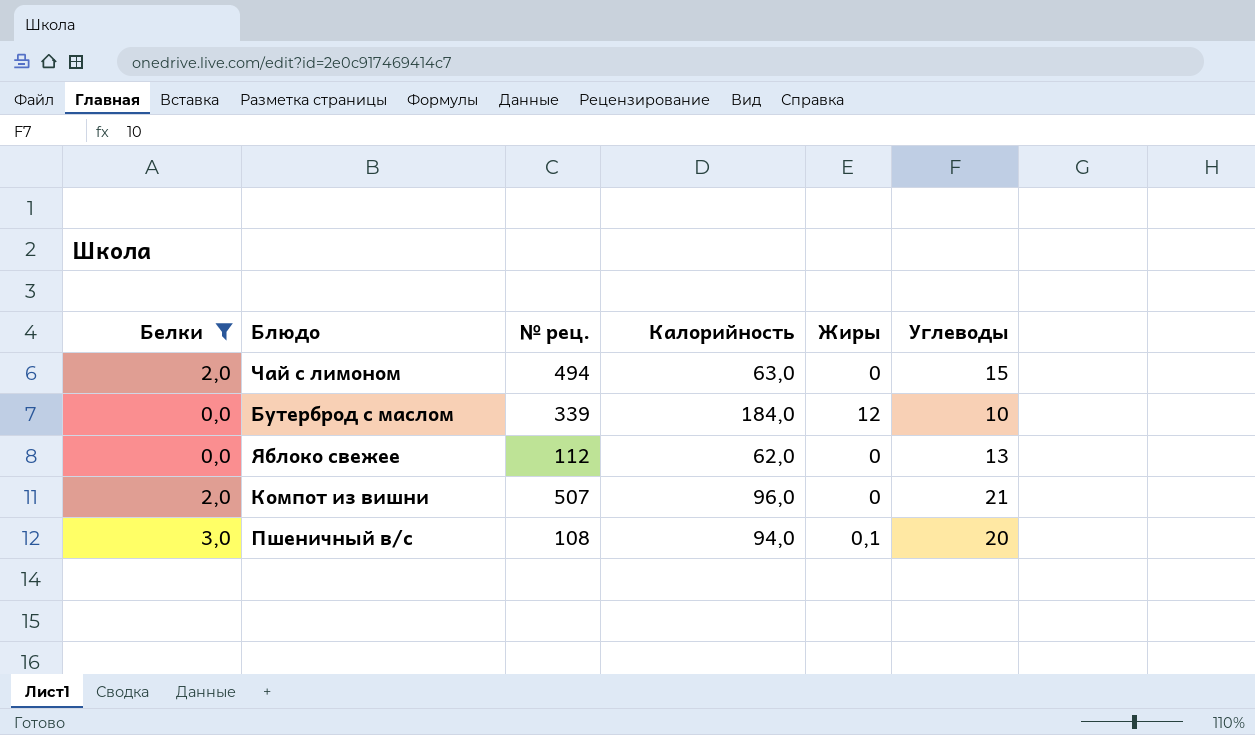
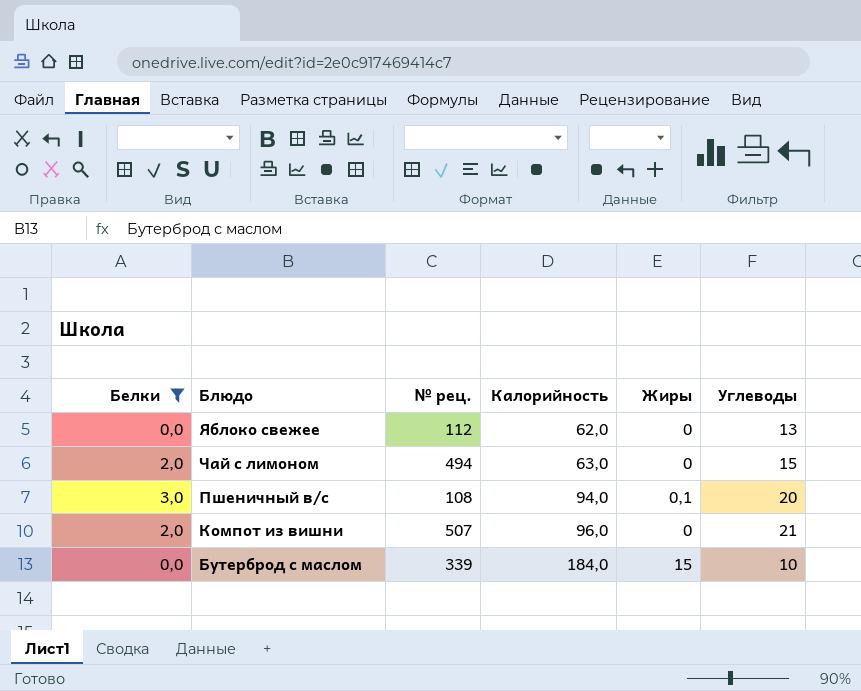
row order: none -> Блюдо descending
Бутерброд с маслом | Жиры: 12 -> 15

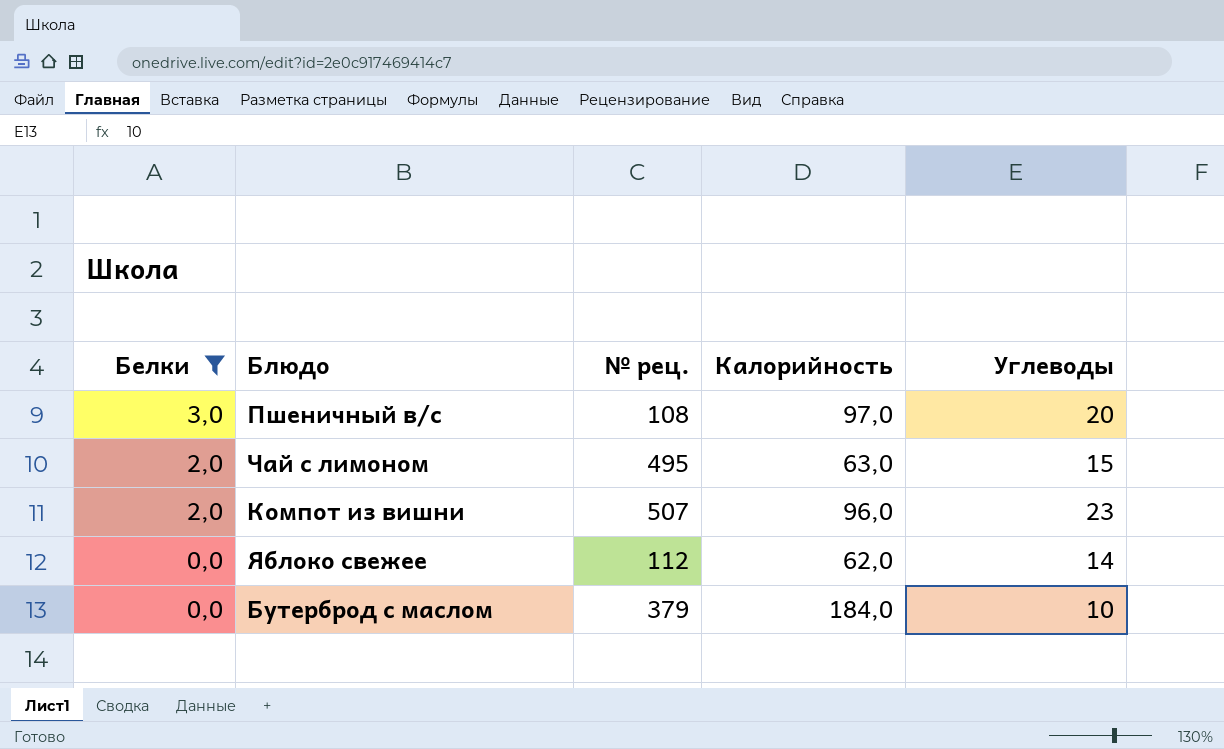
row order: Блюдо descending -> Белки descending
column Жиры | position: 5 -> none
Пшеничный в/с | Калорийность: 94,0 -> 97,0
Чай с лимоном | № рец.: 494 -> 495
Компот из вишни | Углеводы: 21 -> 23
Яблоко свежее | Углеводы: 13 -> 14
Бутерброд с маслом | № рец.: 339 -> 379

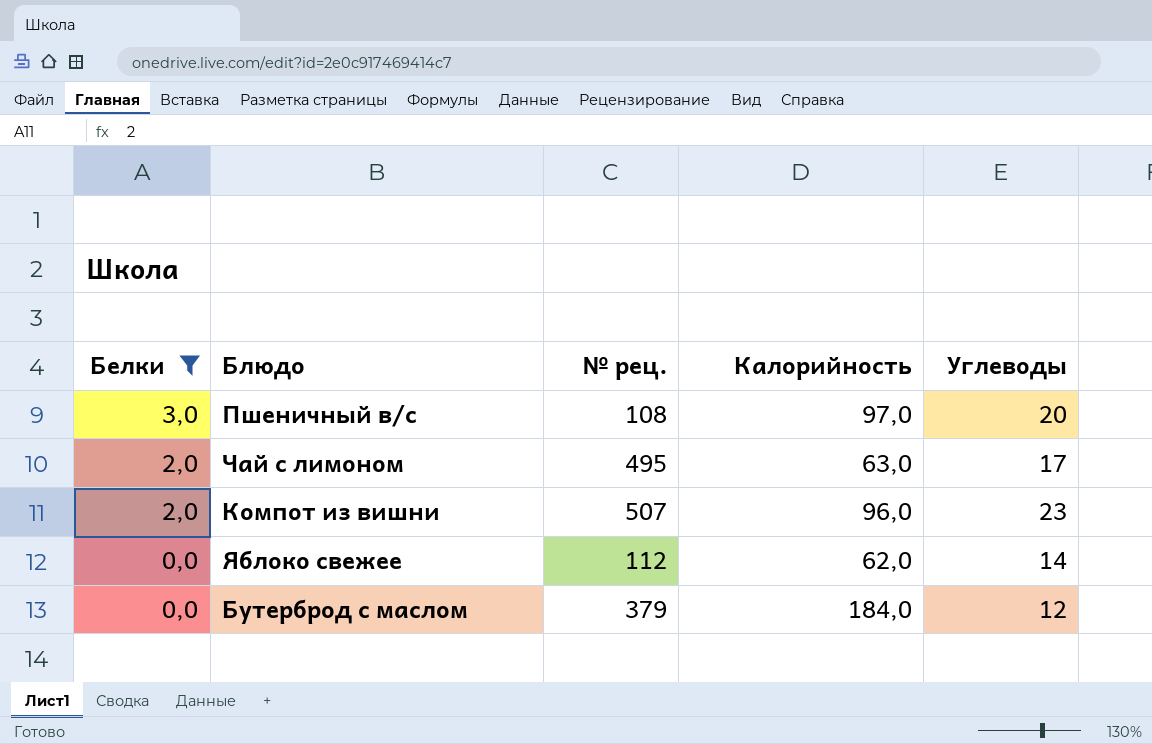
Чай с лимоном | Углеводы: 15 -> 17
Бутерброд с маслом | Углеводы: 10 -> 12

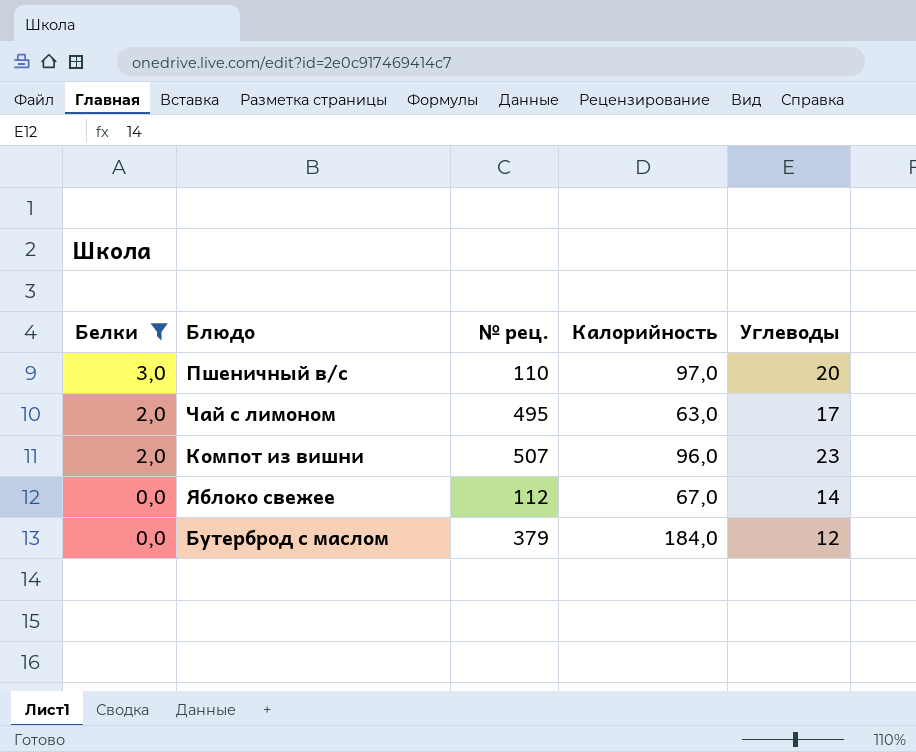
Пшеничный в/с | № рец.: 108 -> 110
Яблоко свежее | Калорийность: 62,0 -> 67,0

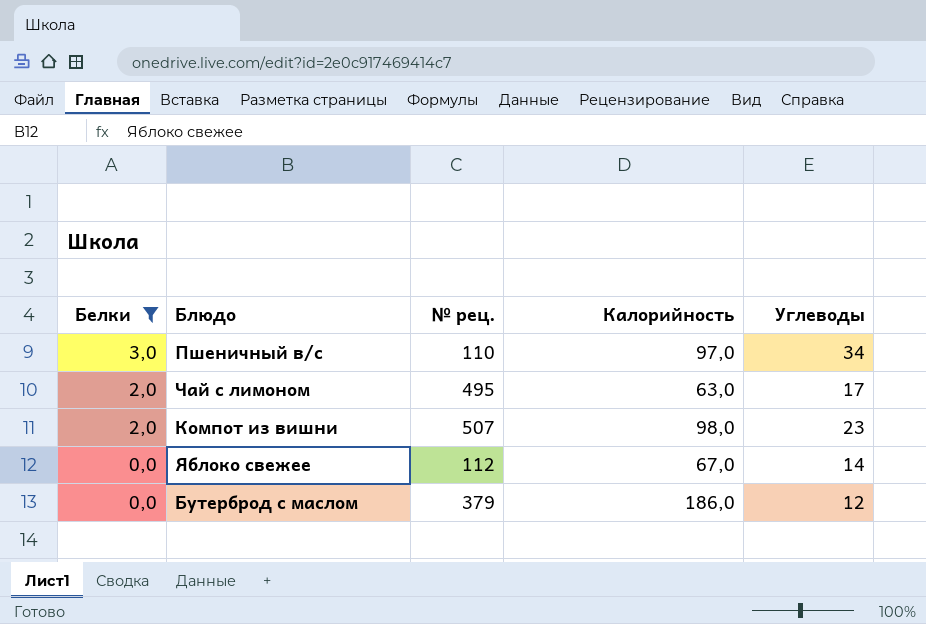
Пшеничный в/с | Углеводы: 20 -> 34
Компот из вишни | Калорийность: 96,0 -> 98,0
Бутерброд с маслом | Калорийность: 184,0 -> 186,0

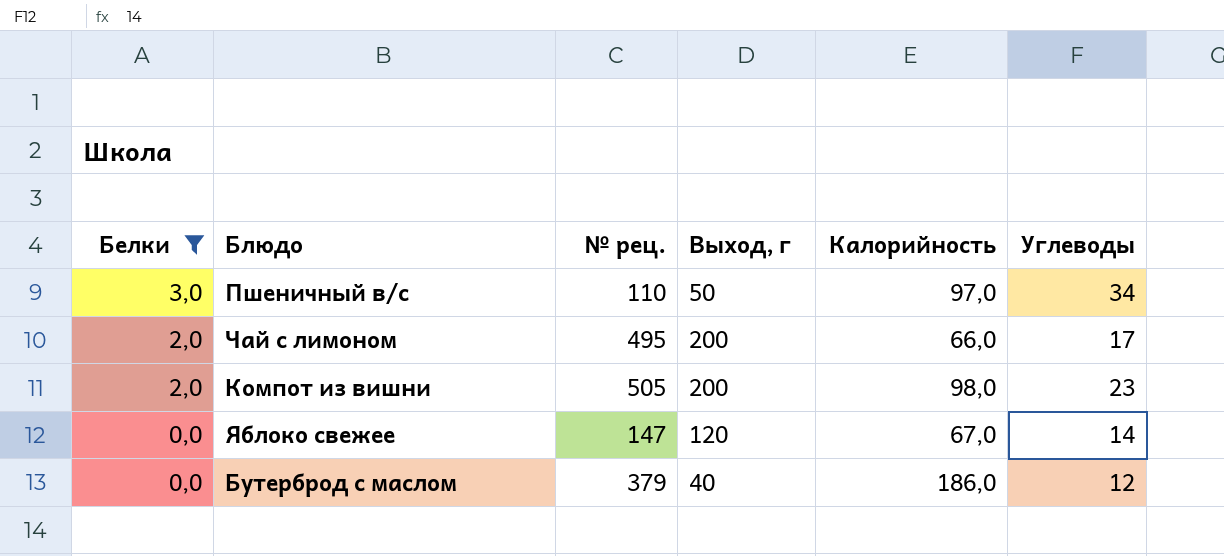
column Выход, г | position: none -> 4
Чай с лимоном | Калорийность: 63,0 -> 66,0
Компот из вишни | № рец.: 507 -> 505
Яблоко свежее | № рец.: 112 -> 147

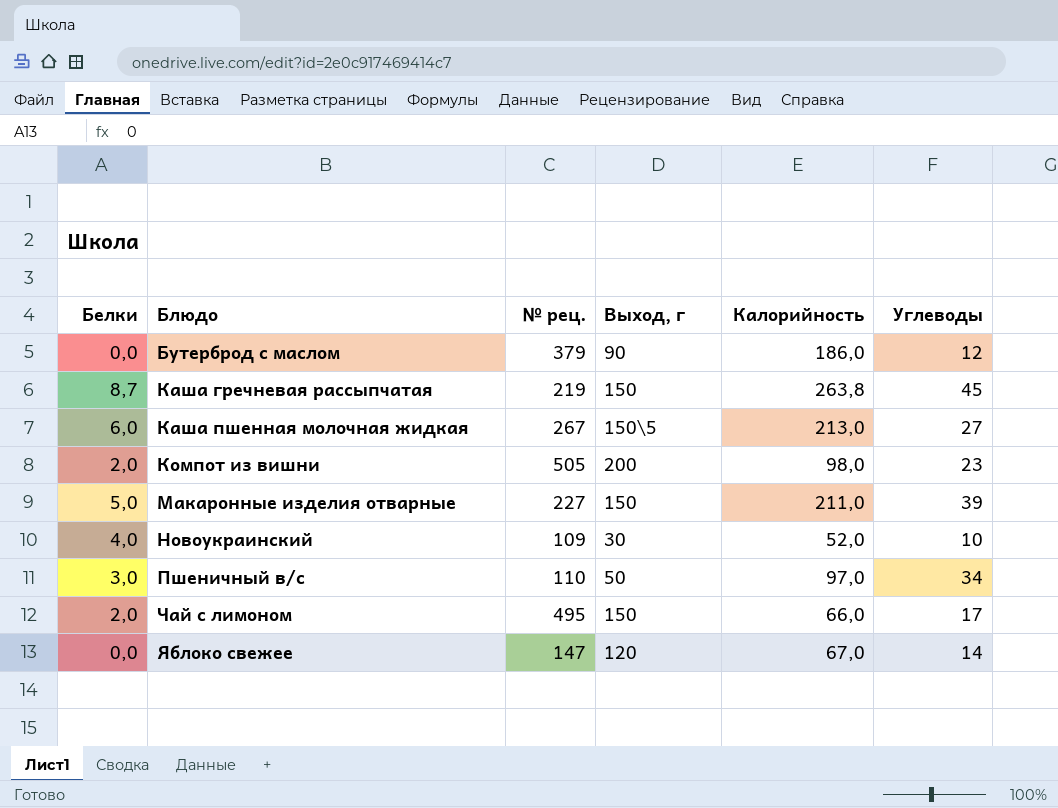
filter: Белки <= 3,0 -> none
row order: Белки descending -> Блюдо ascending
Бутерброд с маслом | Выход, г: 40 -> 90
Чай с лимоном | Выход, г: 200 -> 150

